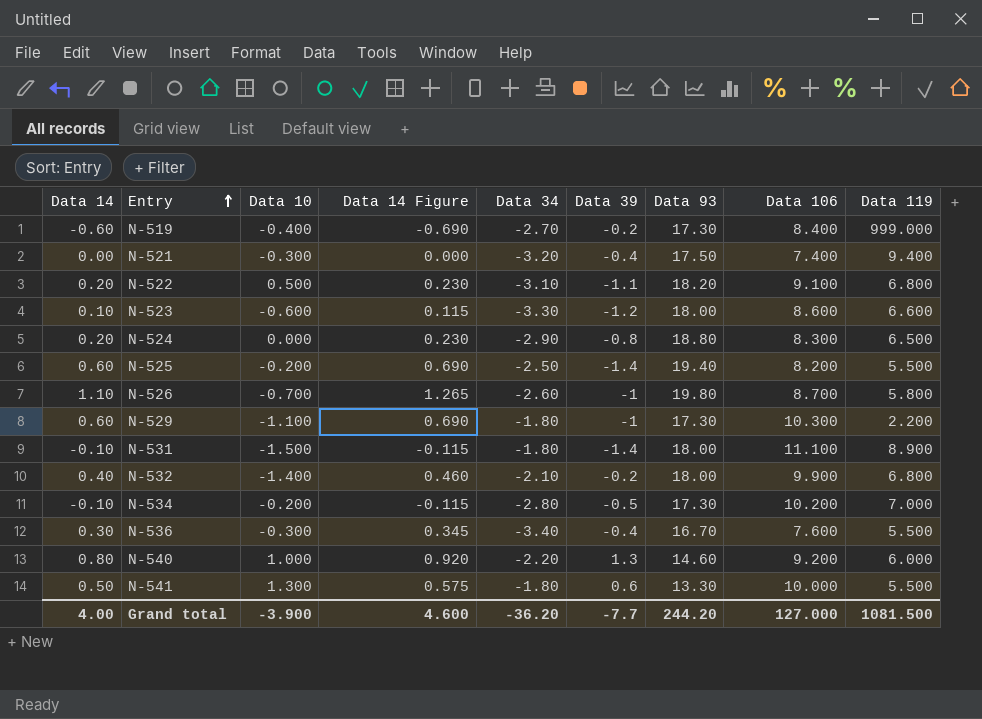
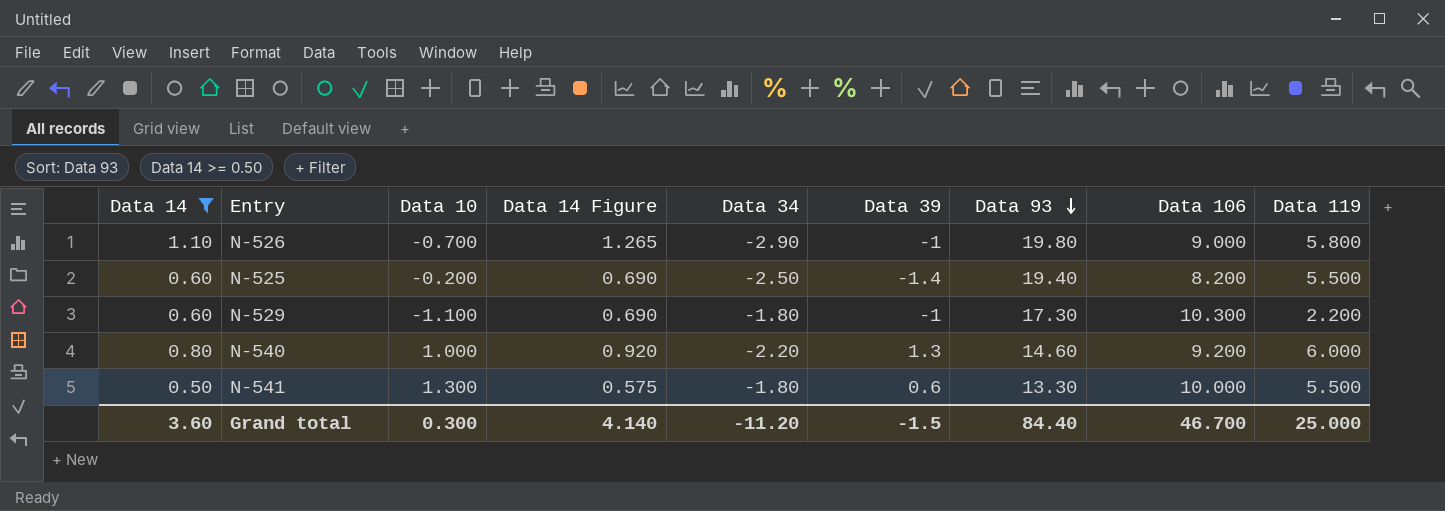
filter: none -> Data 14 >= 0.50
row order: Entry ascending -> Data 93 descending
N-526 | Data 34: -2.60 -> -2.90
N-526 | Data 106: 8.700 -> 9.000
Grand total | Data 14: 4.00 -> 3.60
Grand total | Data 10: -3.900 -> 0.300
Grand total | Data 14 Figure: 4.600 -> 4.140
Grand total | Data 34: -36.20 -> -11.20
Grand total | Data 39: -7.7 -> -1.5
Grand total | Data 93: 244.20 -> 84.40
Grand total | Data 106: 127.000 -> 46.700
Grand total | Data 119: 1081.500 -> 25.000

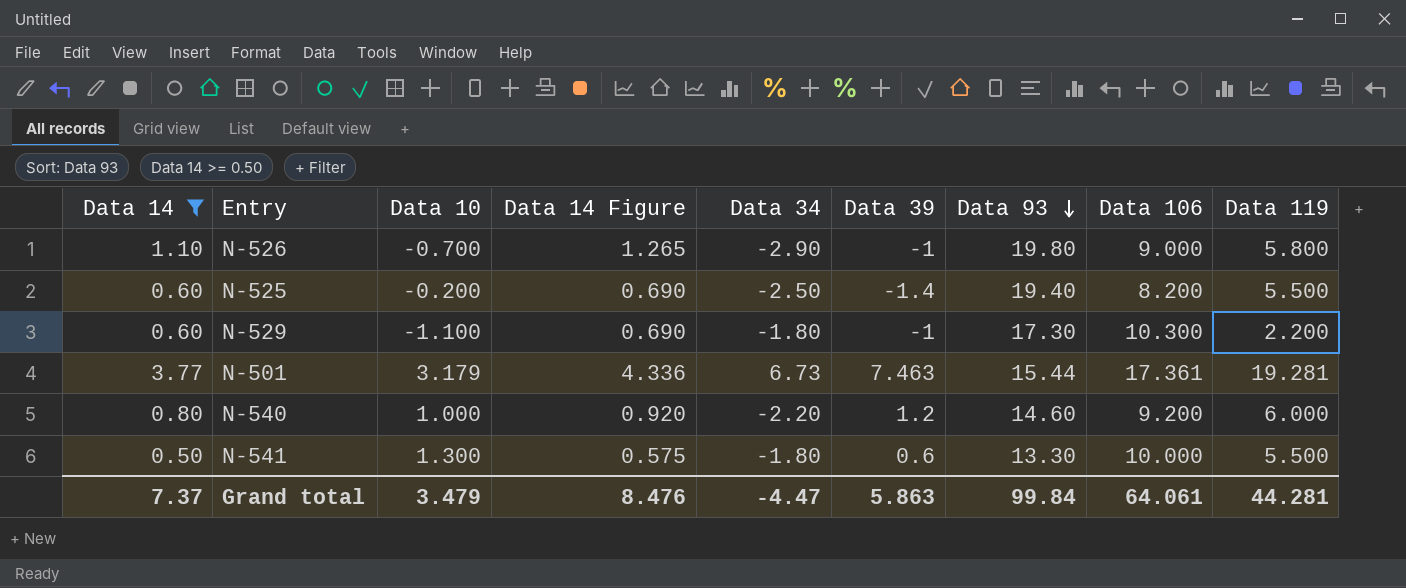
row N-501: none -> 3.77 | 3.179 | 4.336 | 6.73 | 7.463 | 15.44 | 17.361 | 19.281
N-540 | Data 39: 1.3 -> 1.2
Grand total | Data 14: 3.60 -> 7.37
Grand total | Data 10: 0.300 -> 3.479
Grand total | Data 14 Figure: 4.140 -> 8.476
Grand total | Data 34: -11.20 -> -4.47
Grand total | Data 39: -1.5 -> 5.863
Grand total | Data 93: 84.40 -> 99.84
Grand total | Data 106: 46.700 -> 64.061
Grand total | Data 119: 25.000 -> 44.281

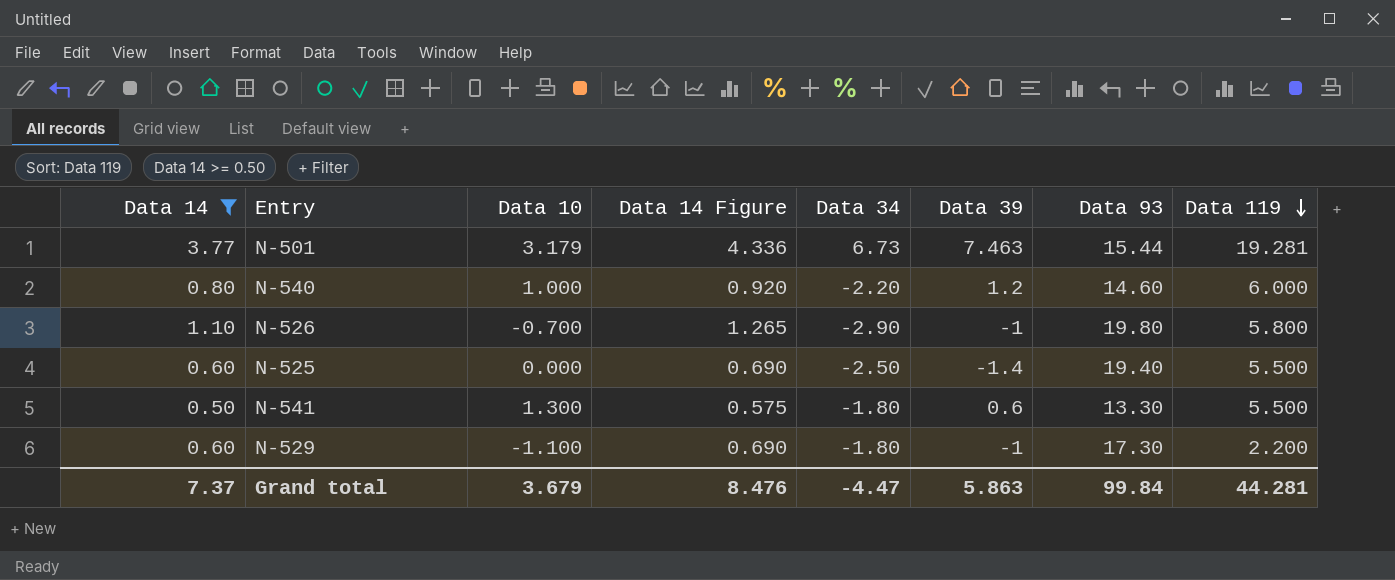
row order: Data 93 descending -> Data 119 descending
column Data 106 | position: 8 -> none
N-525 | Data 10: -0.200 -> 0.000
Grand total | Data 10: 3.479 -> 3.679

